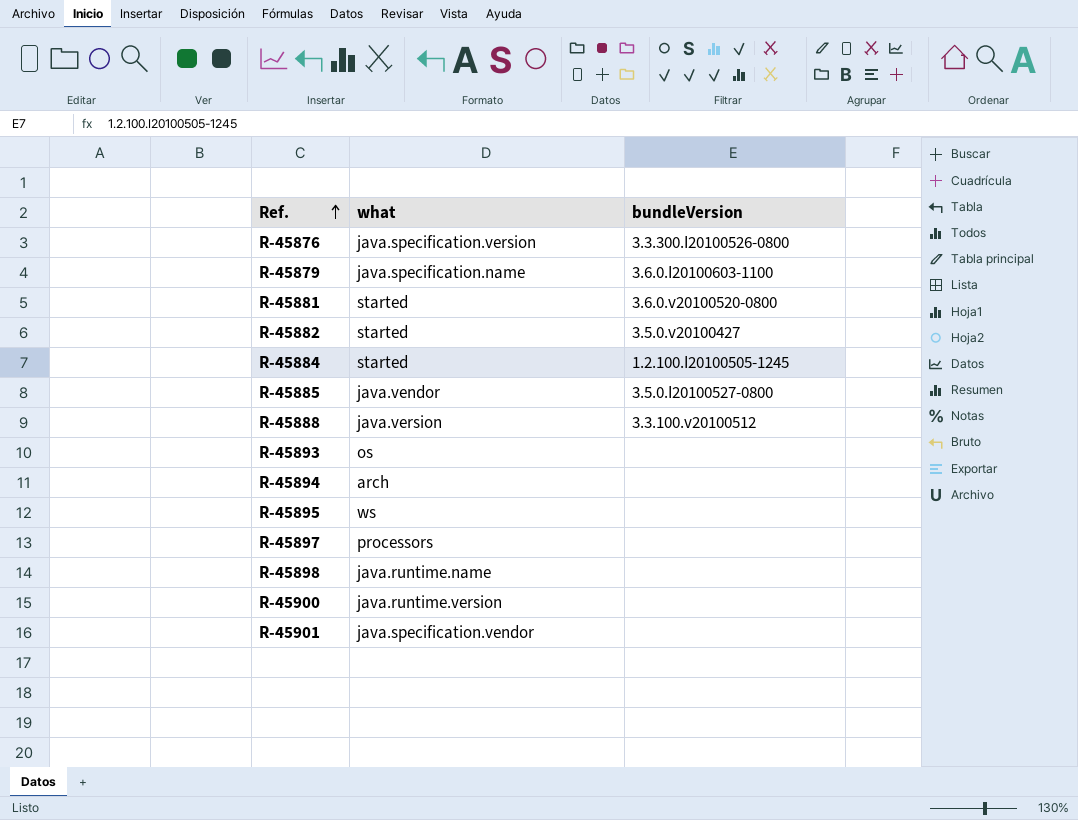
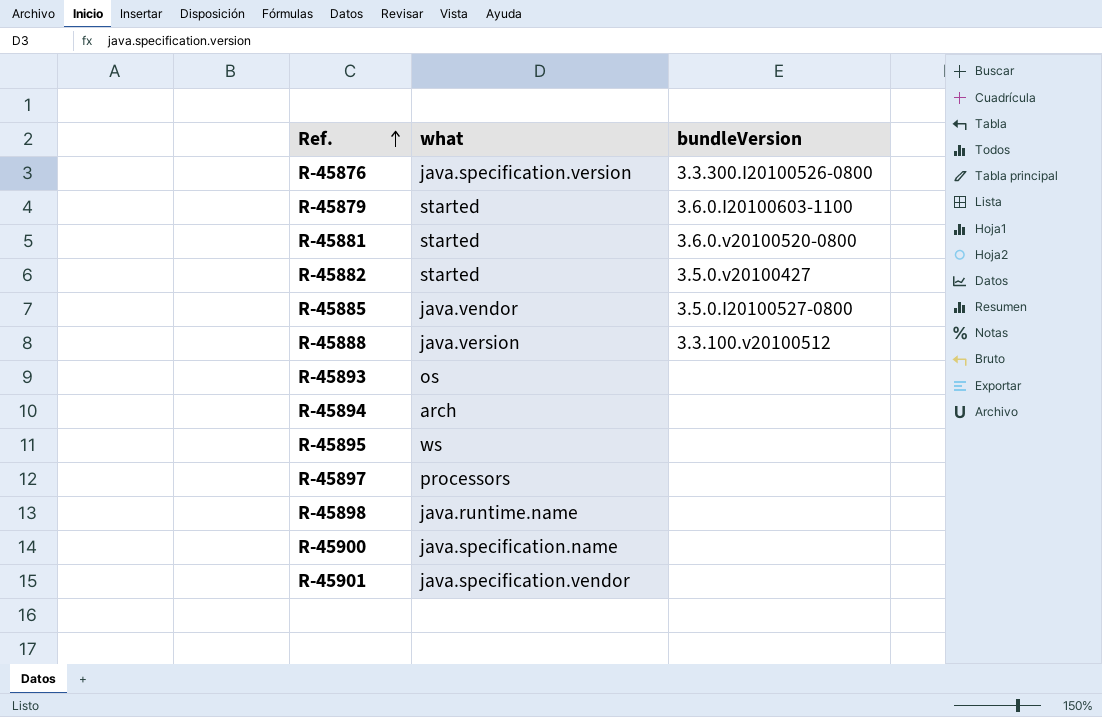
row R-45884: started | 1.2.100.I20100505-1245 -> none
R-45879 | what: java.specification.name -> started
R-45900 | what: java.runtime.version -> java.specification.name

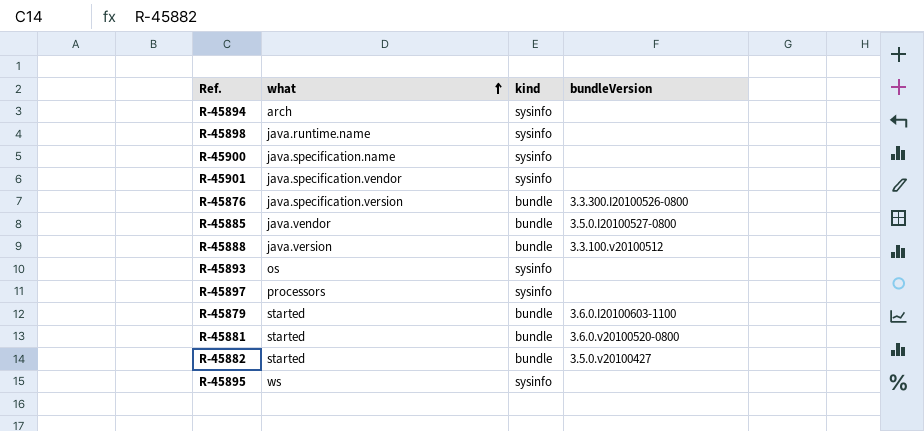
row order: Ref. ascending -> what ascending
column kind | position: none -> 3

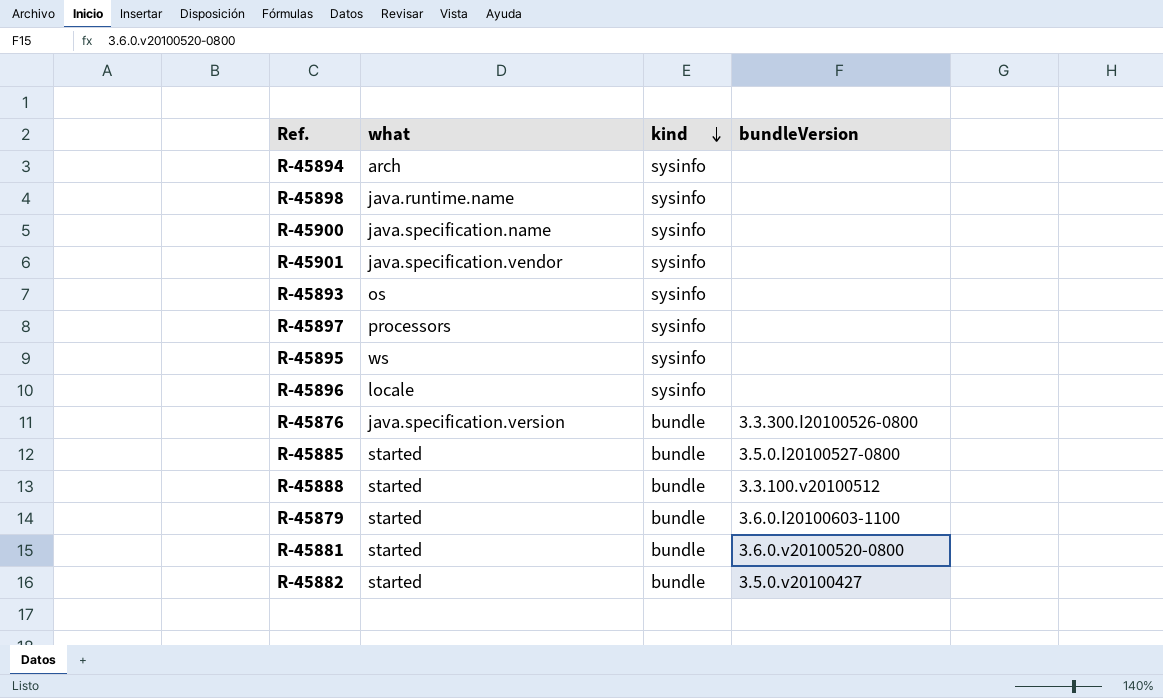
row order: what ascending -> kind descending
row R-45896: none -> locale | sysinfo | none
R-45885 | what: java.vendor -> started
R-45888 | what: java.version -> started

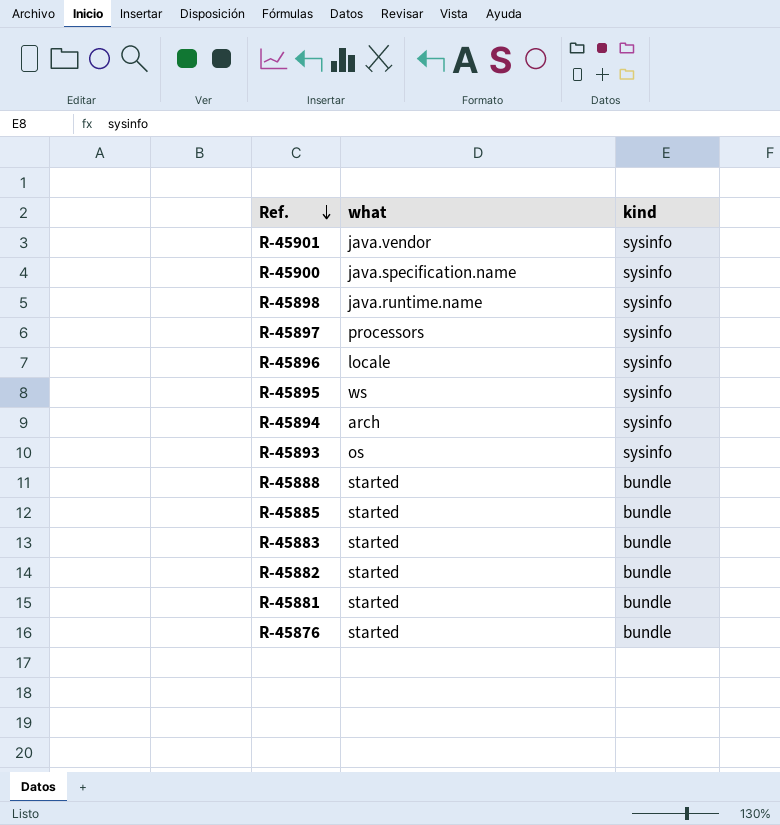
row order: kind descending -> Ref. descending
column bundleVersion | position: 4 -> none
row R-45879: started | bundle | 3.6.0.I20100603-1100 -> none
R-45901 | what: java.specification.vendor -> java.vendor
row R-45883: none -> started | bundle
R-45876 | what: java.specification.version -> started

